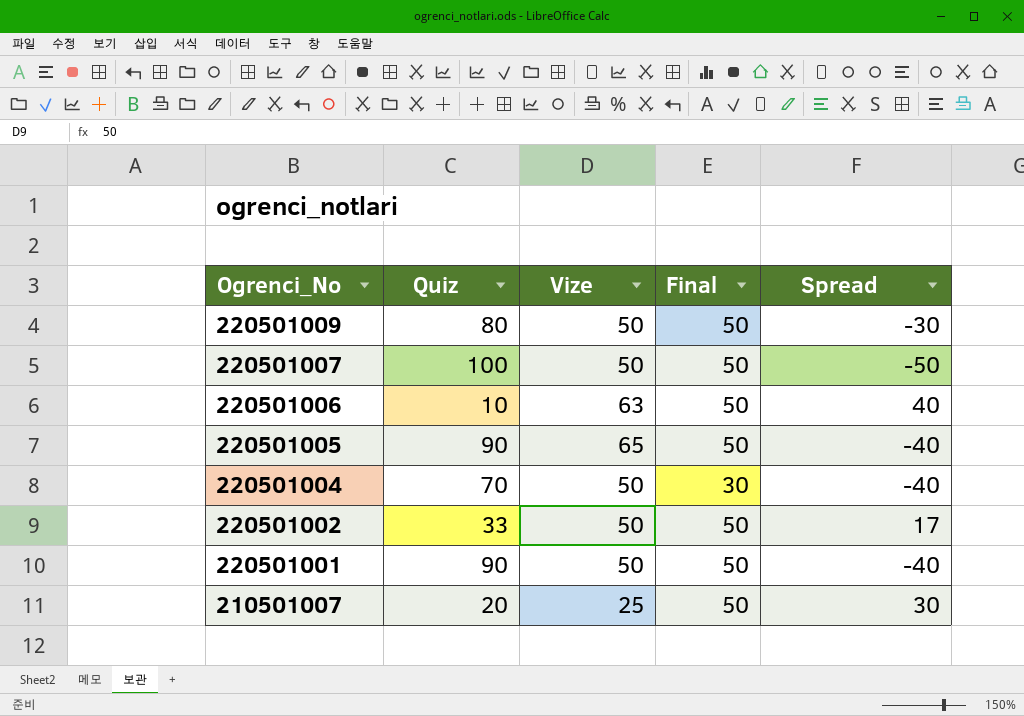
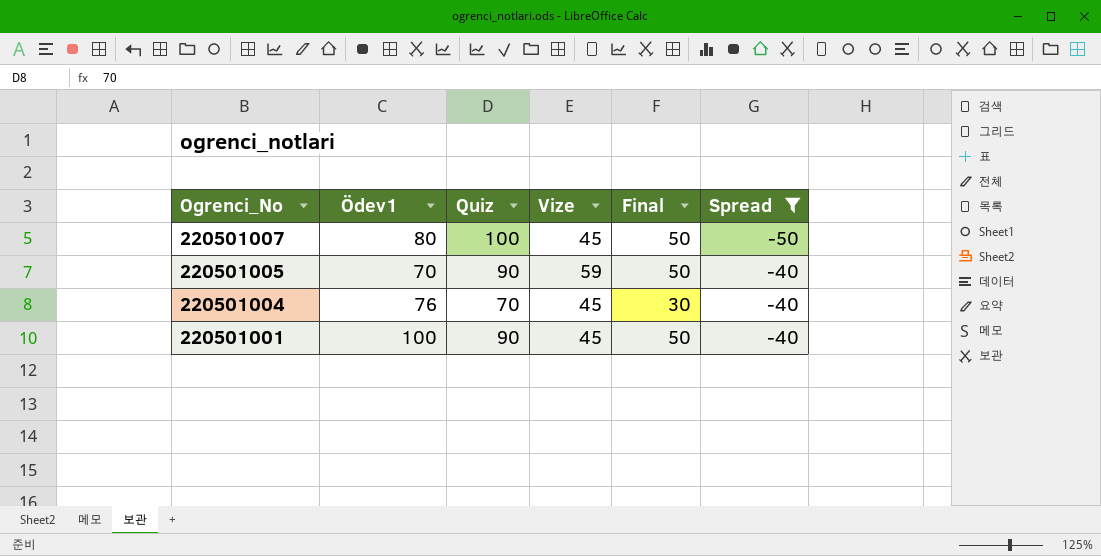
filter: none -> Spread <= -40
column Ödev1 | position: none -> 2
220501007 | Vize: 50 -> 45
220501005 | Vize: 65 -> 59
220501004 | Vize: 50 -> 45
220501001 | Vize: 50 -> 45

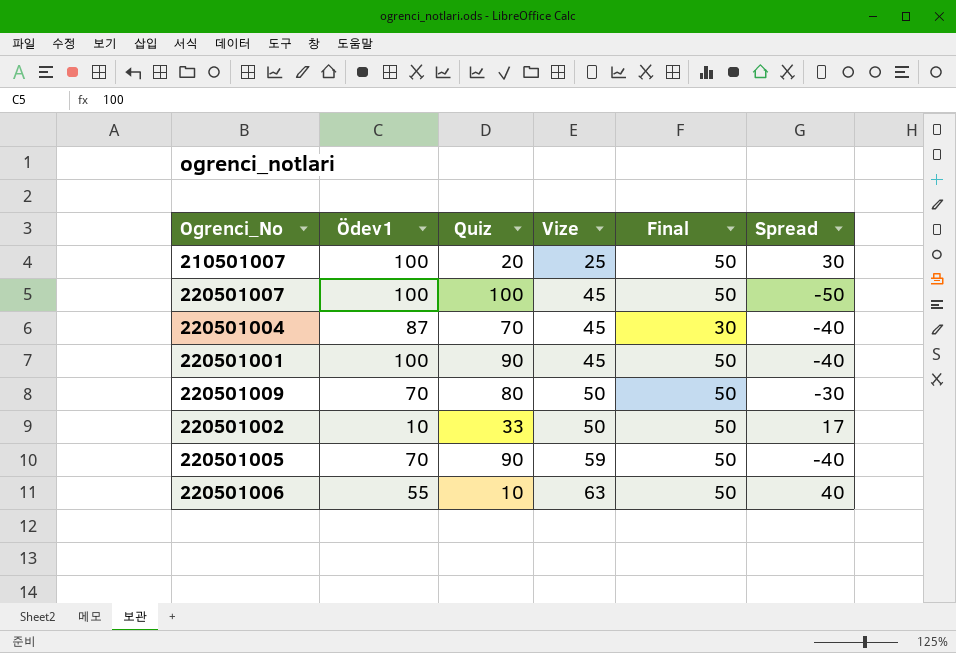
filter: Spread <= -40 -> none
row order: Ogrenci_No descending -> Vize ascending
220501007 | Ödev1: 80 -> 100
220501004 | Ödev1: 76 -> 87

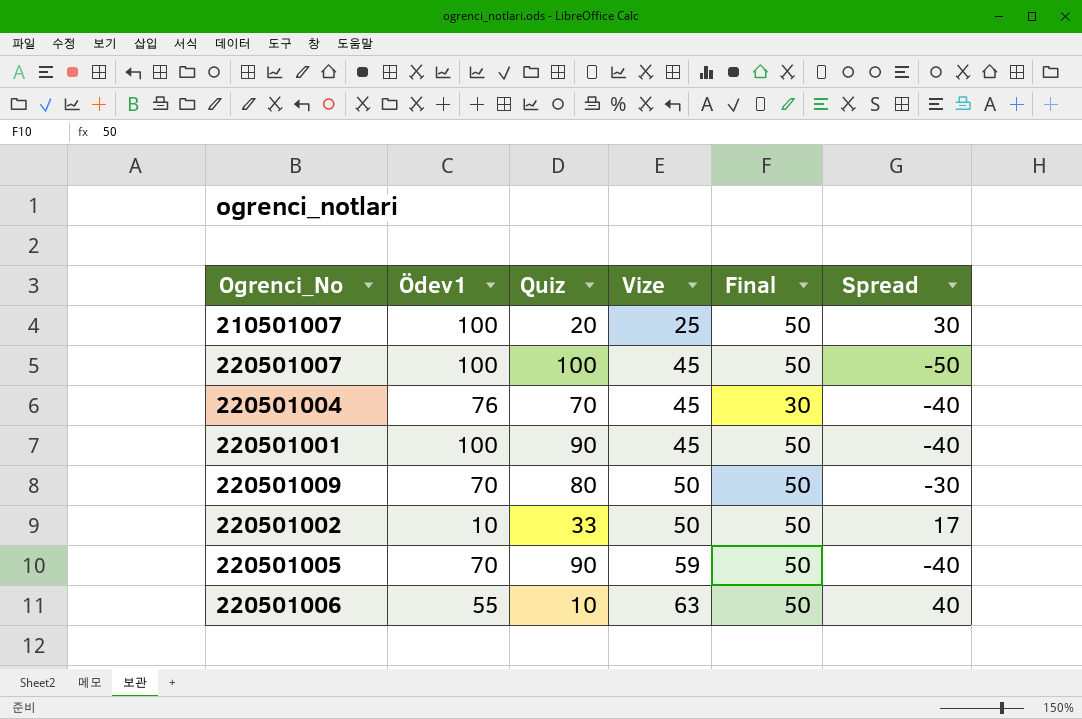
220501004 | Ödev1: 87 -> 76

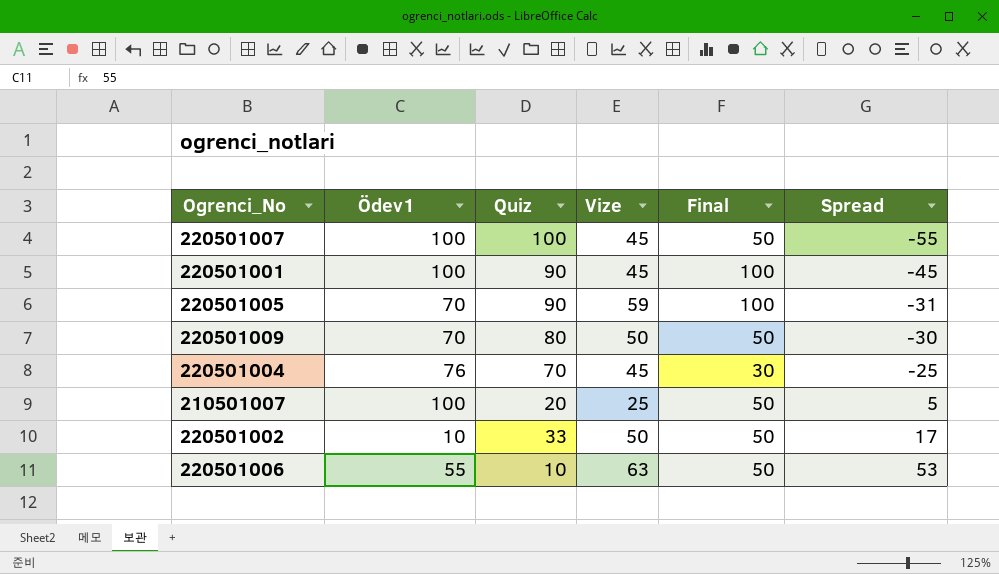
row order: Vize ascending -> Spread ascending
column Spread | formula: [Final] - [Quiz] -> [Vize] - [Quiz]
220501001 | Final: 50 -> 100
220501005 | Final: 50 -> 100

